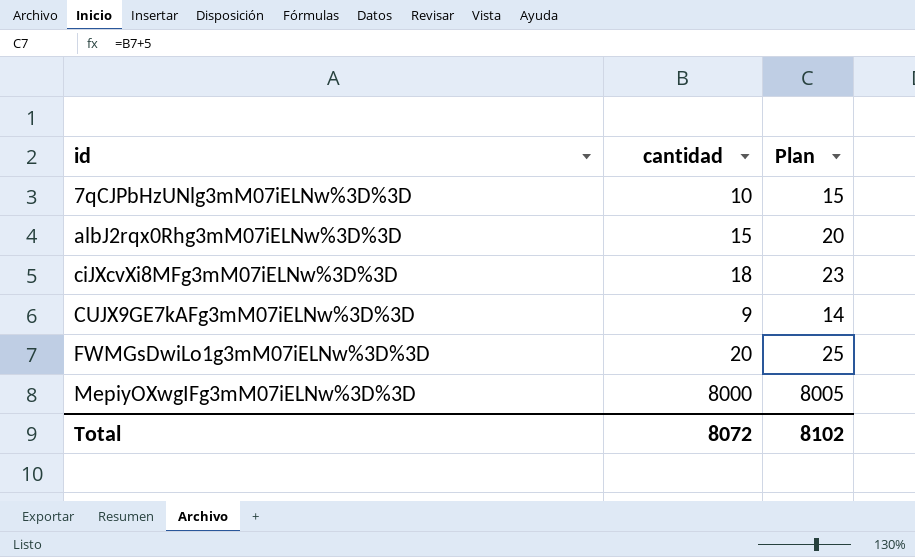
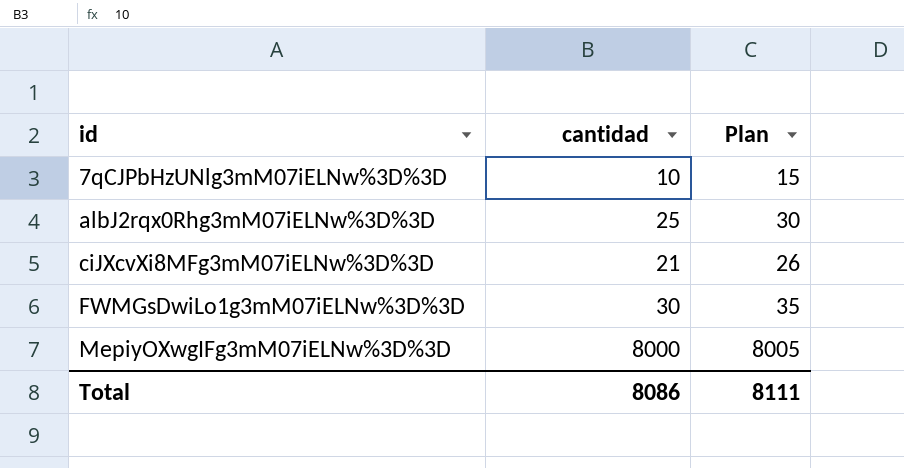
row CUJX9GE7kAFg3mM07iELNw%3D%3D: 9 | 14 -> none
albJ2rqx0Rhg3mM07iELNw%3D%3D | cantidad: 15 -> 25
albJ2rqx0Rhg3mM07iELNw%3D%3D | Plan: 20 -> 30
ciJXcvXi8MFg3mM07iELNw%3D%3D | cantidad: 18 -> 21
ciJXcvXi8MFg3mM07iELNw%3D%3D | Plan: 23 -> 26
FWMGsDwiLo1g3mM07iELNw%3D%3D | cantidad: 20 -> 30
FWMGsDwiLo1g3mM07iELNw%3D%3D | Plan: 25 -> 35
Total | cantidad: 8072 -> 8086
Total | Plan: 8102 -> 8111

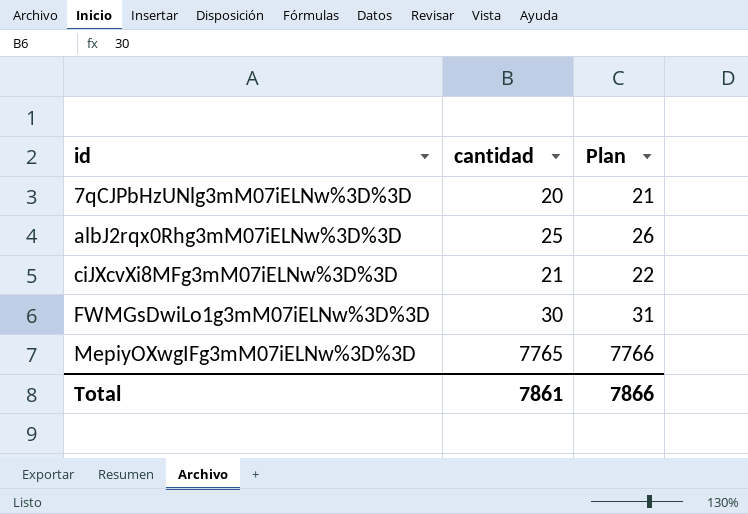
column Plan | formula: [cantidad] + 5 -> [cantidad] + 1
7qCJPbHzUNlg3mM07iELNw%3D%3D | cantidad: 10 -> 20
MepiyOXwgIFg3mM07iELNw%3D%3D | cantidad: 8000 -> 7765
Total | cantidad: 8086 -> 7861
Total | Plan: 8111 -> 7866

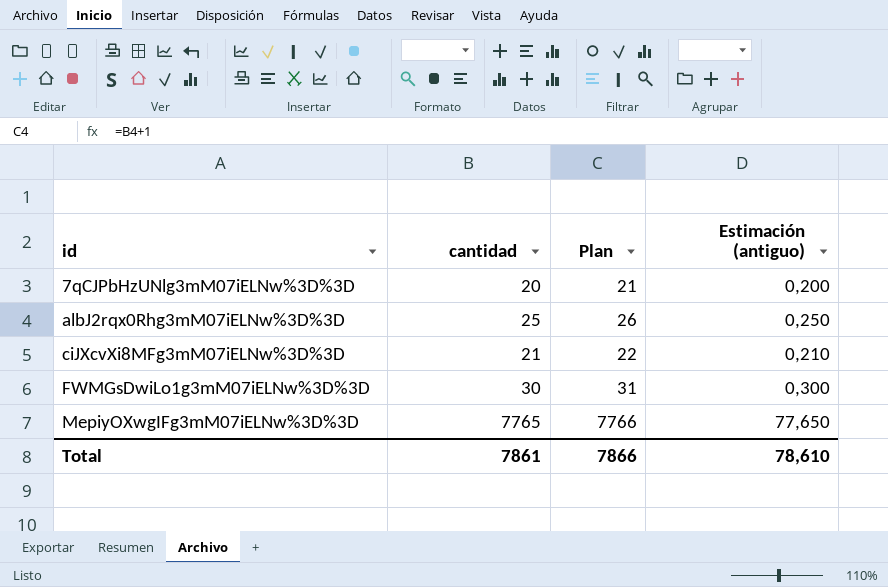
column Estimación (antiguo) | formula: none -> [cantidad] * 0,01

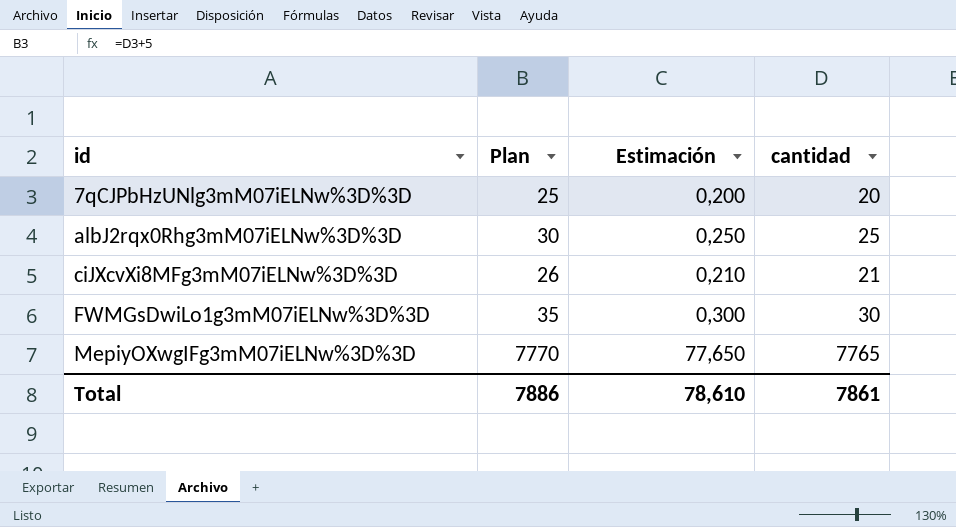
column Plan | formula: [cantidad] + 1 -> [cantidad] + 5
column name: Estimación (antiguo) -> Estimación
column cantidad | position: 2 -> 4
Total | Plan: 7866 -> 7886

